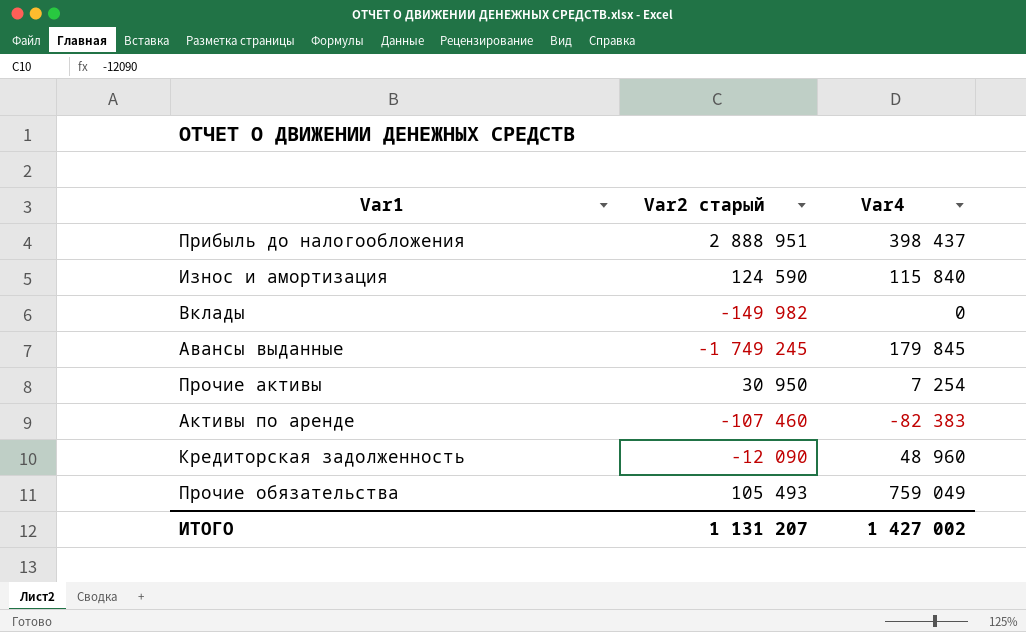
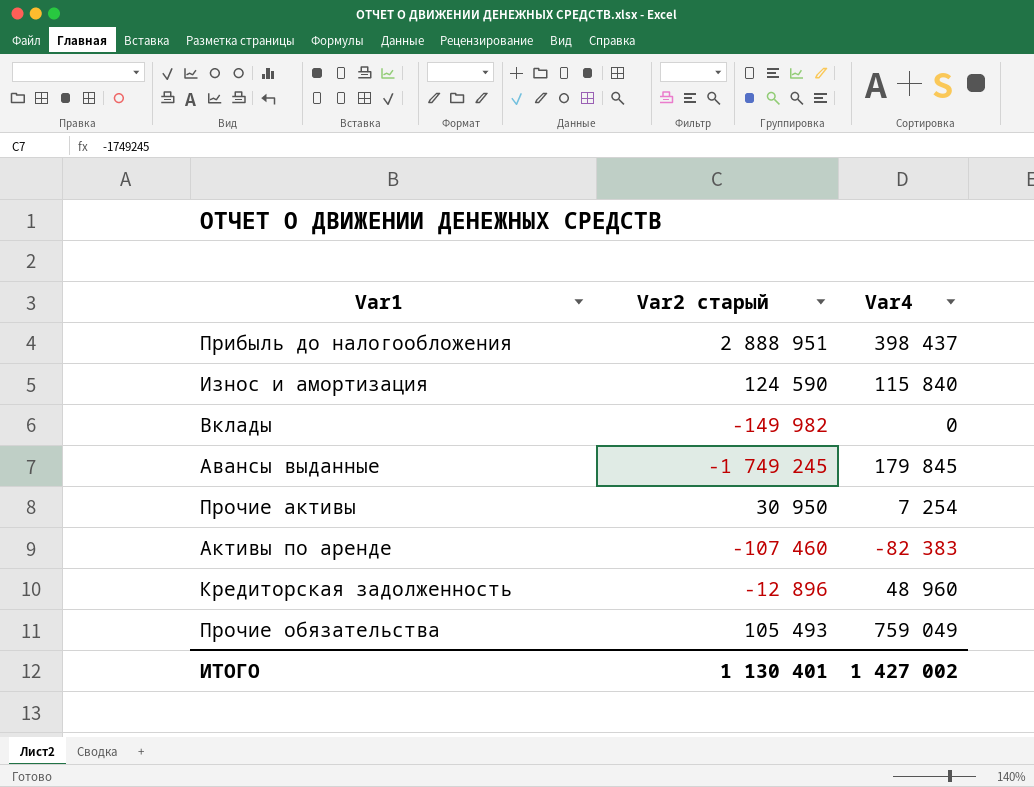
Кредиторская задолженность | Var2 старый: -12 090 -> -12 896
ИТОГО | Var2 старый: 1 131 207 -> 1 130 401

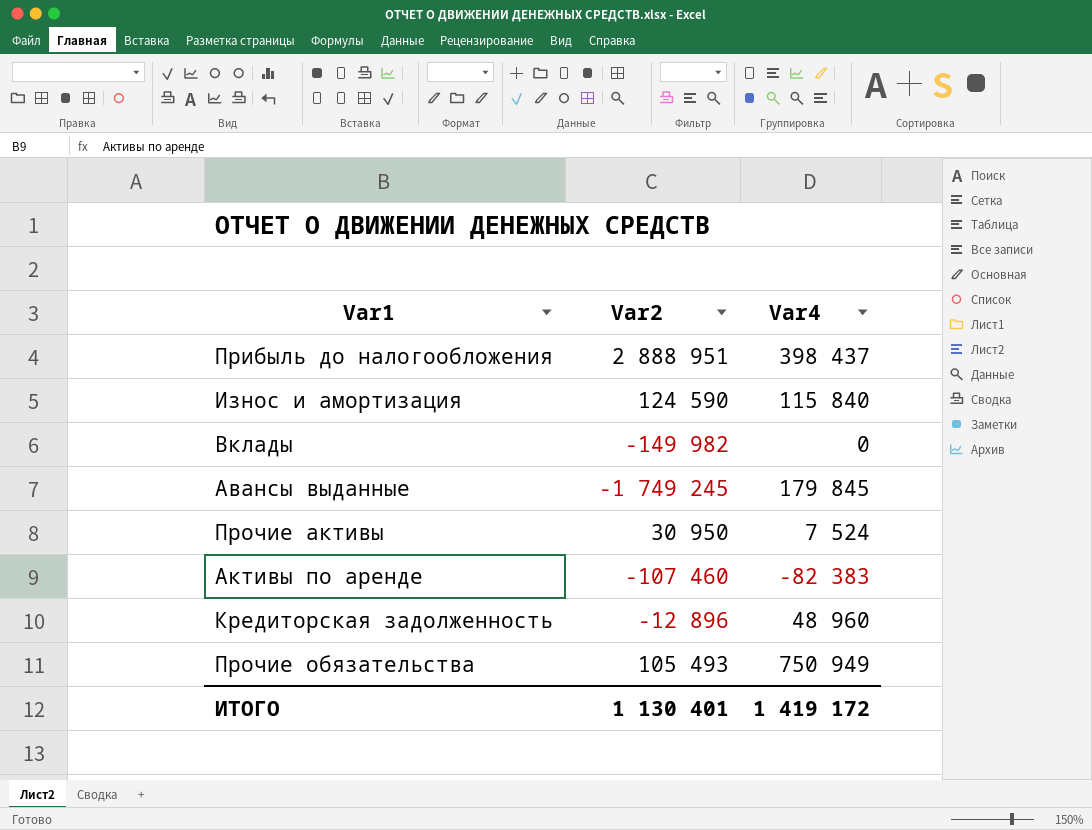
column name: Var2 старый -> Var2
Прочие активы | Var4: 7 254 -> 7 524
Прочие обязательства | Var4: 759 049 -> 750 949
ИТОГО | Var4: 1 427 002 -> 1 419 172

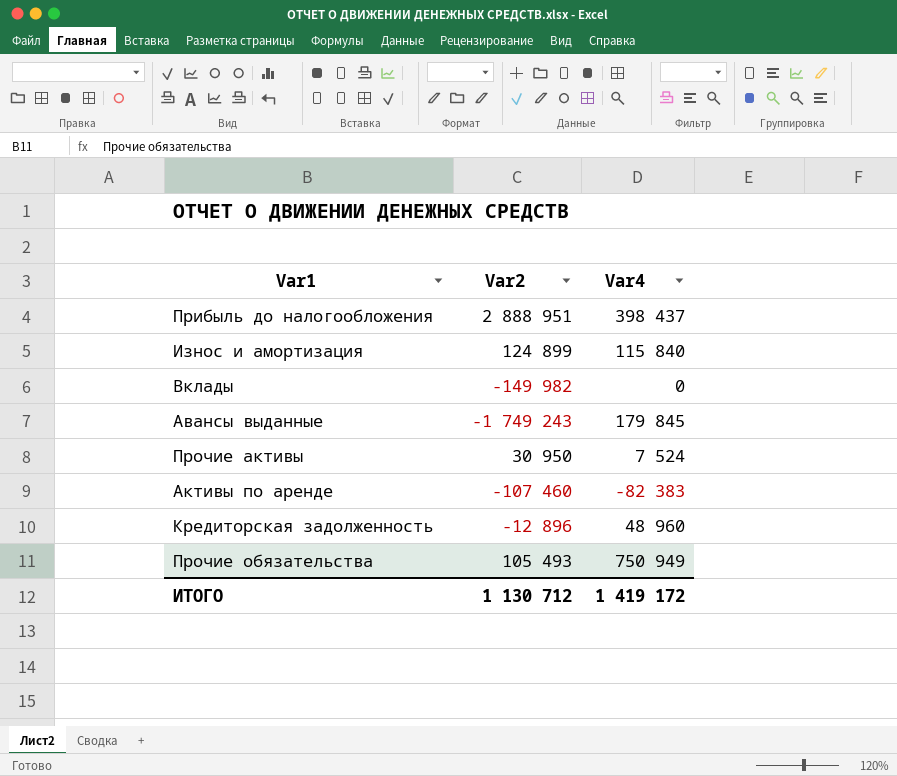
Износ и амортизация | Var2: 124 590 -> 124 899
Авансы выданные | Var2: -1 749 245 -> -1 749 243
ИТОГО | Var2: 1 130 401 -> 1 130 712

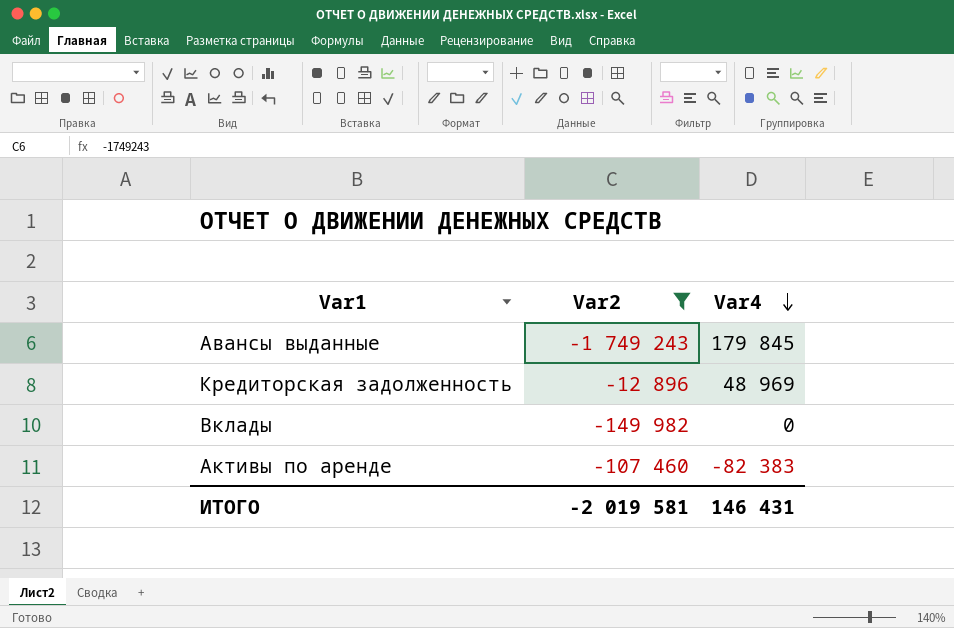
filter: none -> Var2 <= -12 896
row order: none -> Var4 descending
Кредиторская задолженность | Var4: 48 960 -> 48 969
ИТОГО | Var2: 1 130 712 -> -2 019 581
ИТОГО | Var4: 1 419 172 -> 146 431

